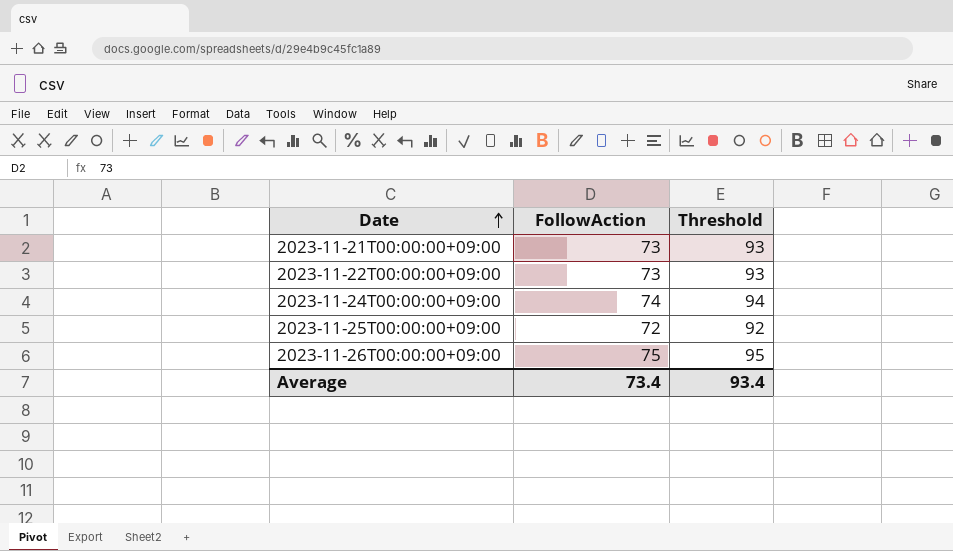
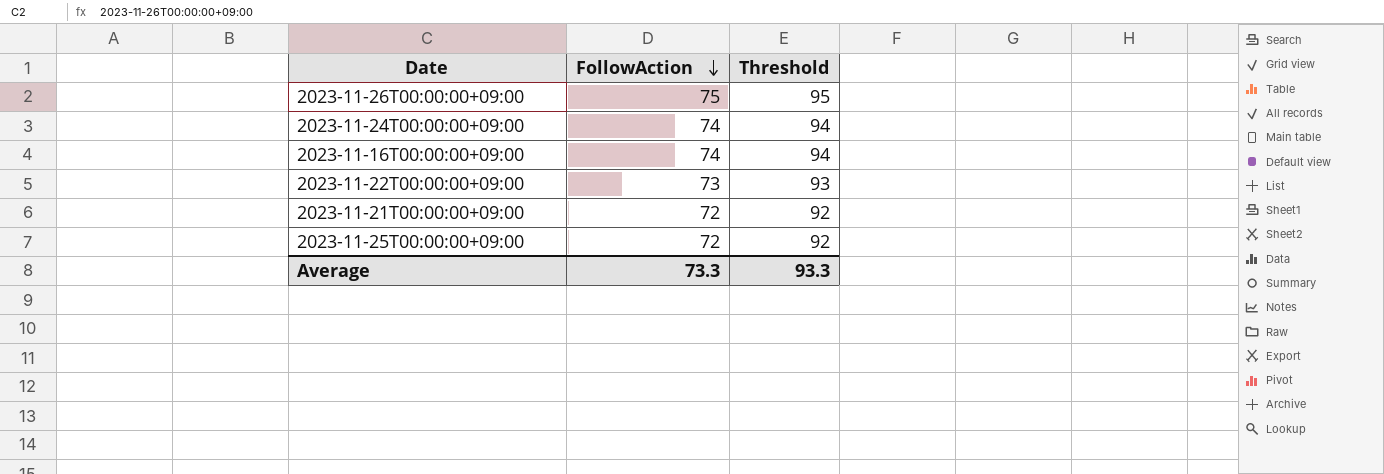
row order: Date ascending -> FollowAction descending
row 2023-11-16T00:00:00+09:00: none -> 74 | 94
2023-11-21T00:00:00+09:00 | FollowAction: 73 -> 72
2023-11-21T00:00:00+09:00 | Threshold: 93 -> 92
Average | FollowAction: 73.4 -> 73.3
Average | Threshold: 93.4 -> 93.3

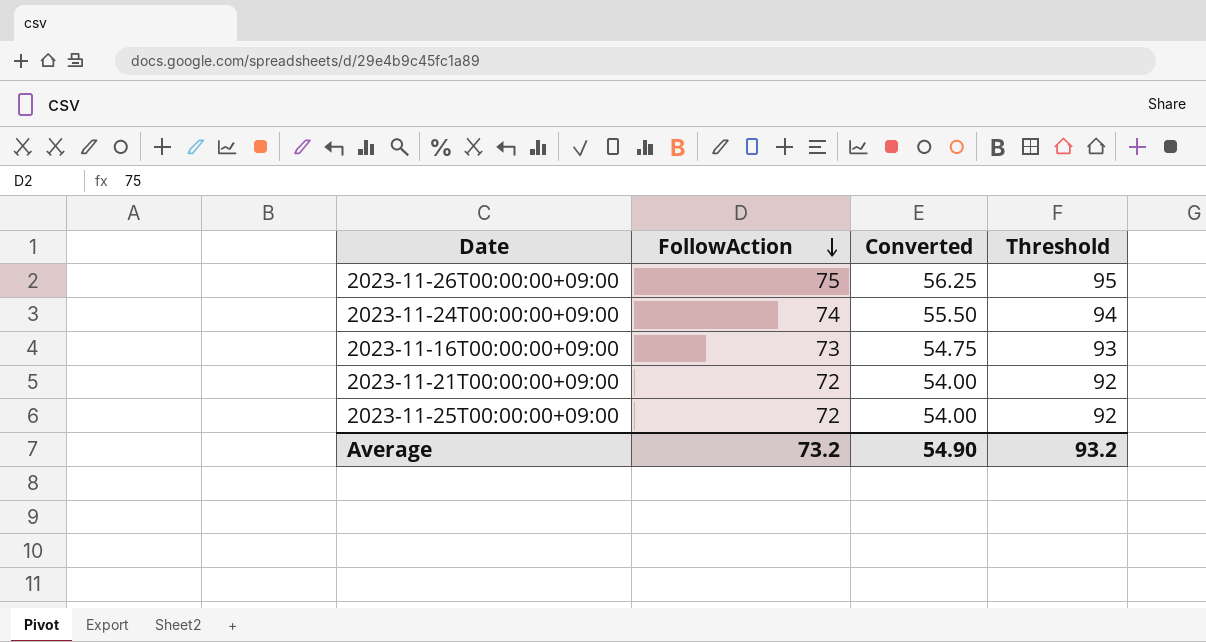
column Converted | formula: none -> [FollowAction] * 0.75
row 2023-11-22T00:00:00+09:00: 73 | 93 -> none
2023-11-16T00:00:00+09:00 | FollowAction: 74 -> 73
2023-11-16T00:00:00+09:00 | Threshold: 94 -> 93
Average | FollowAction: 73.3 -> 73.2
Average | Threshold: 93.3 -> 93.2

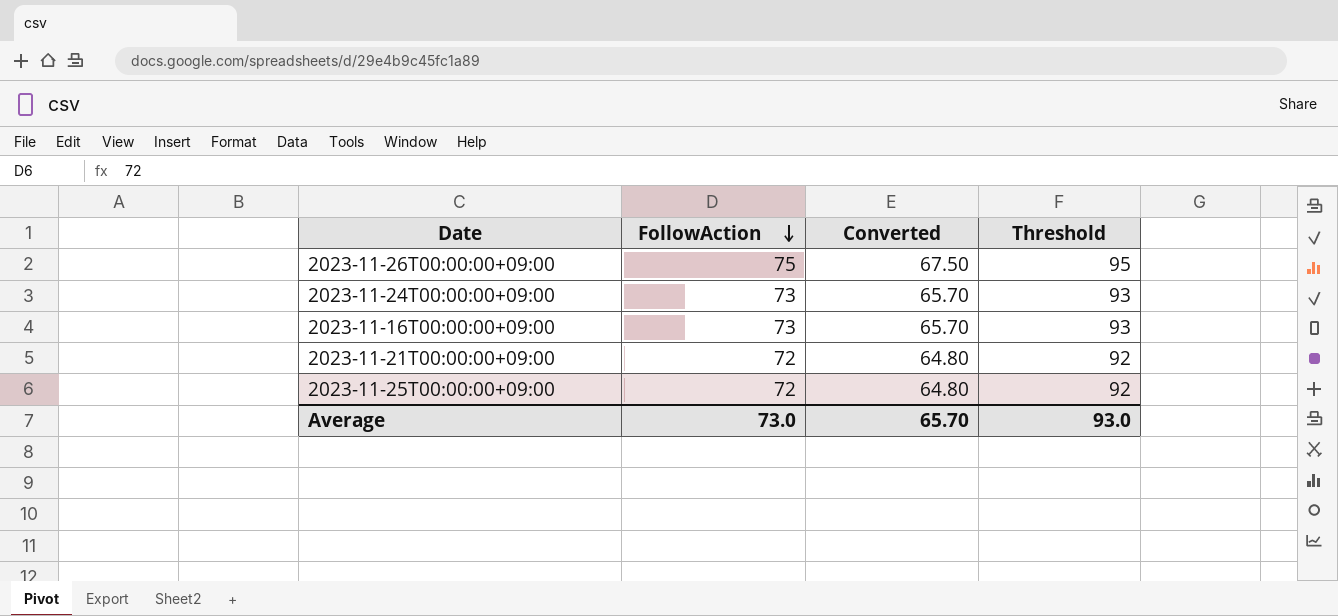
column Converted | formula: [FollowAction] * 0.75 -> [FollowAction] * 0.9
2023-11-24T00:00:00+09:00 | FollowAction: 74 -> 73
2023-11-24T00:00:00+09:00 | Threshold: 94 -> 93
Average | FollowAction: 73.2 -> 73.0
Average | Converted: 54.90 -> 65.70
Average | Threshold: 93.2 -> 93.0

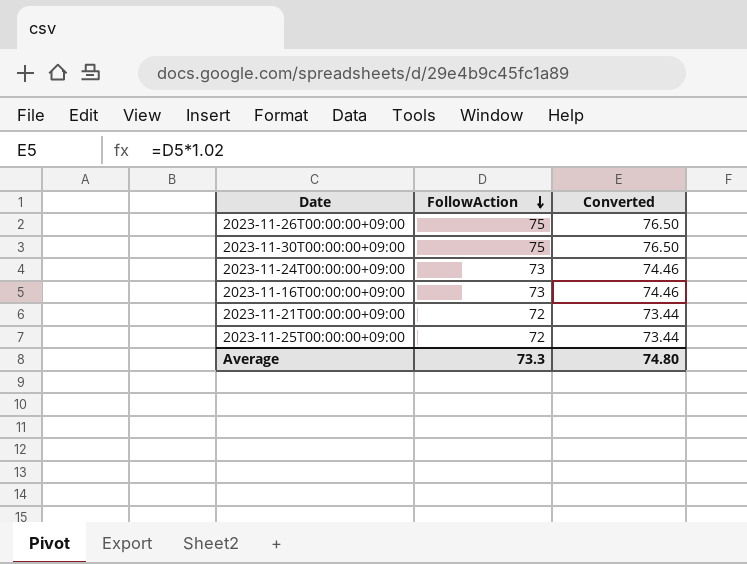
column Threshold | formula: [FollowAction] + 20 -> none
column Converted | formula: [FollowAction] * 0.9 -> [FollowAction] * 1.02
row 2023-11-30T00:00:00+09:00: none -> 75 | 76.50
Average | FollowAction: 73.0 -> 73.3
Average | Converted: 65.70 -> 74.80

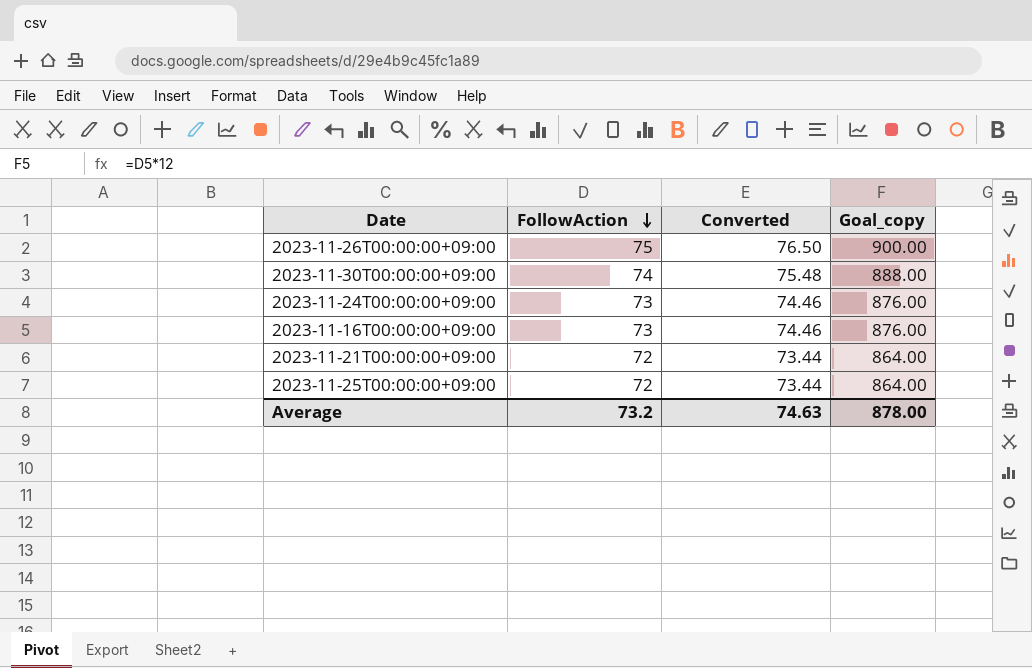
column Goal_copy | formula: none -> [FollowAction] * 12
2023-11-30T00:00:00+09:00 | FollowAction: 75 -> 74
2023-11-30T00:00:00+09:00 | Converted: 76.50 -> 75.48
Average | FollowAction: 73.3 -> 73.2
Average | Converted: 74.80 -> 74.63

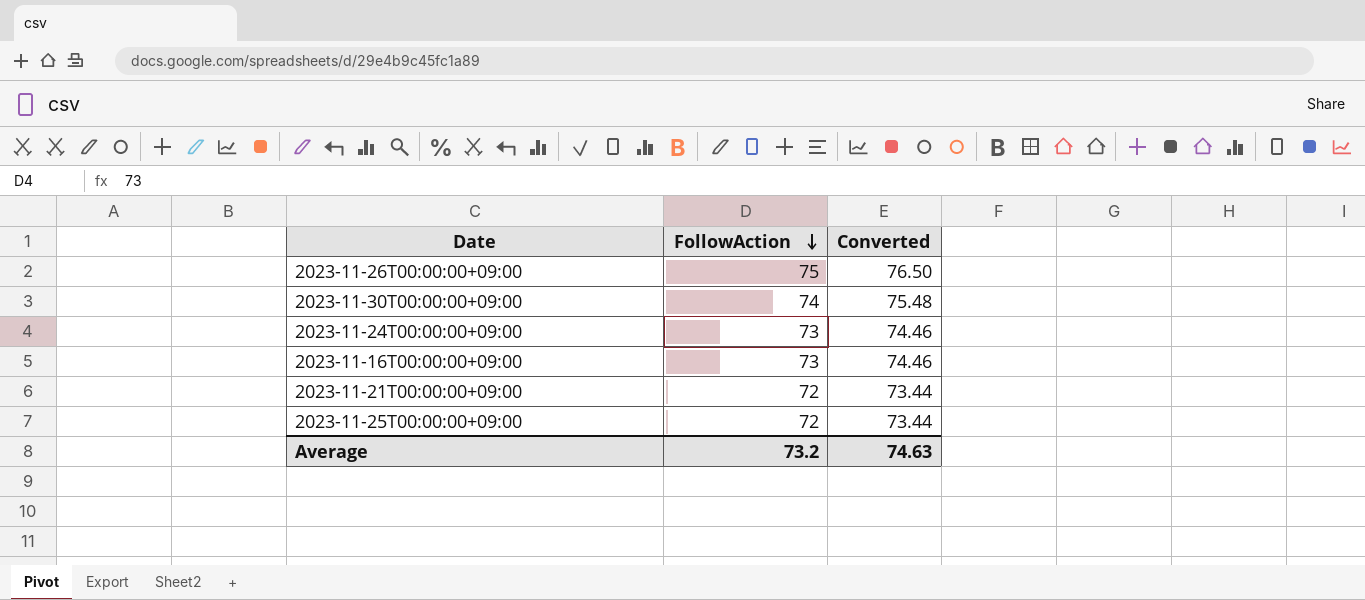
column Goal_copy | formula: [FollowAction] * 12 -> none

